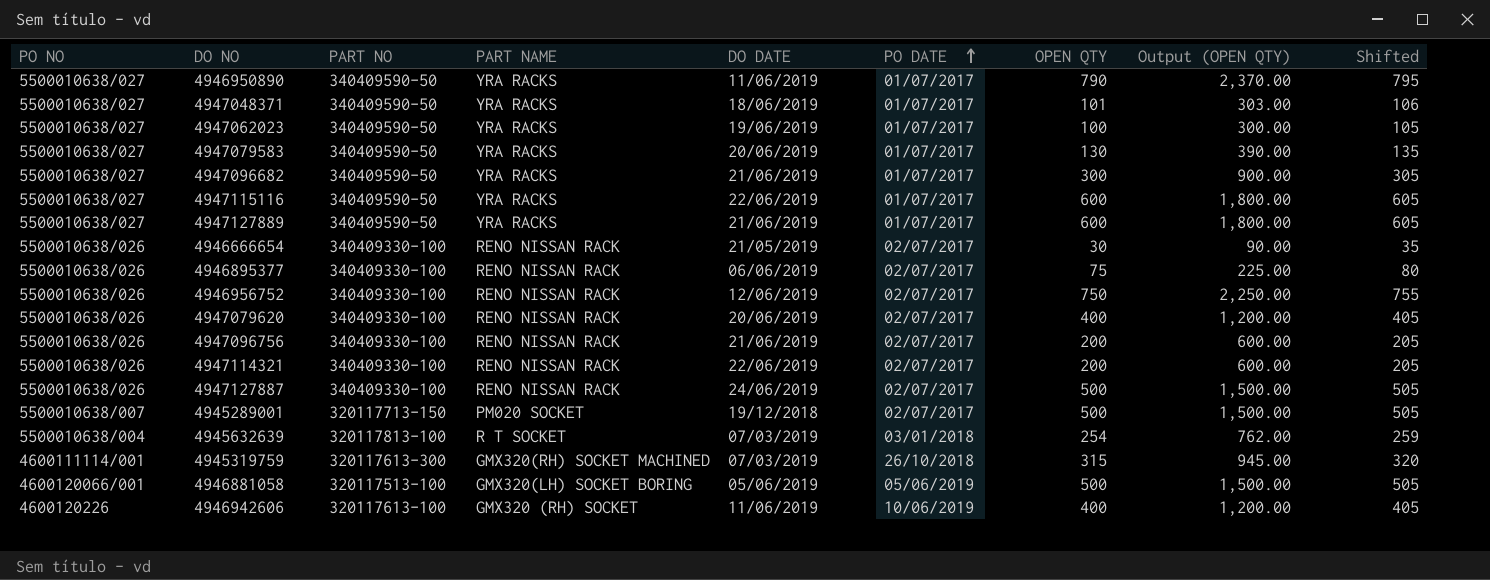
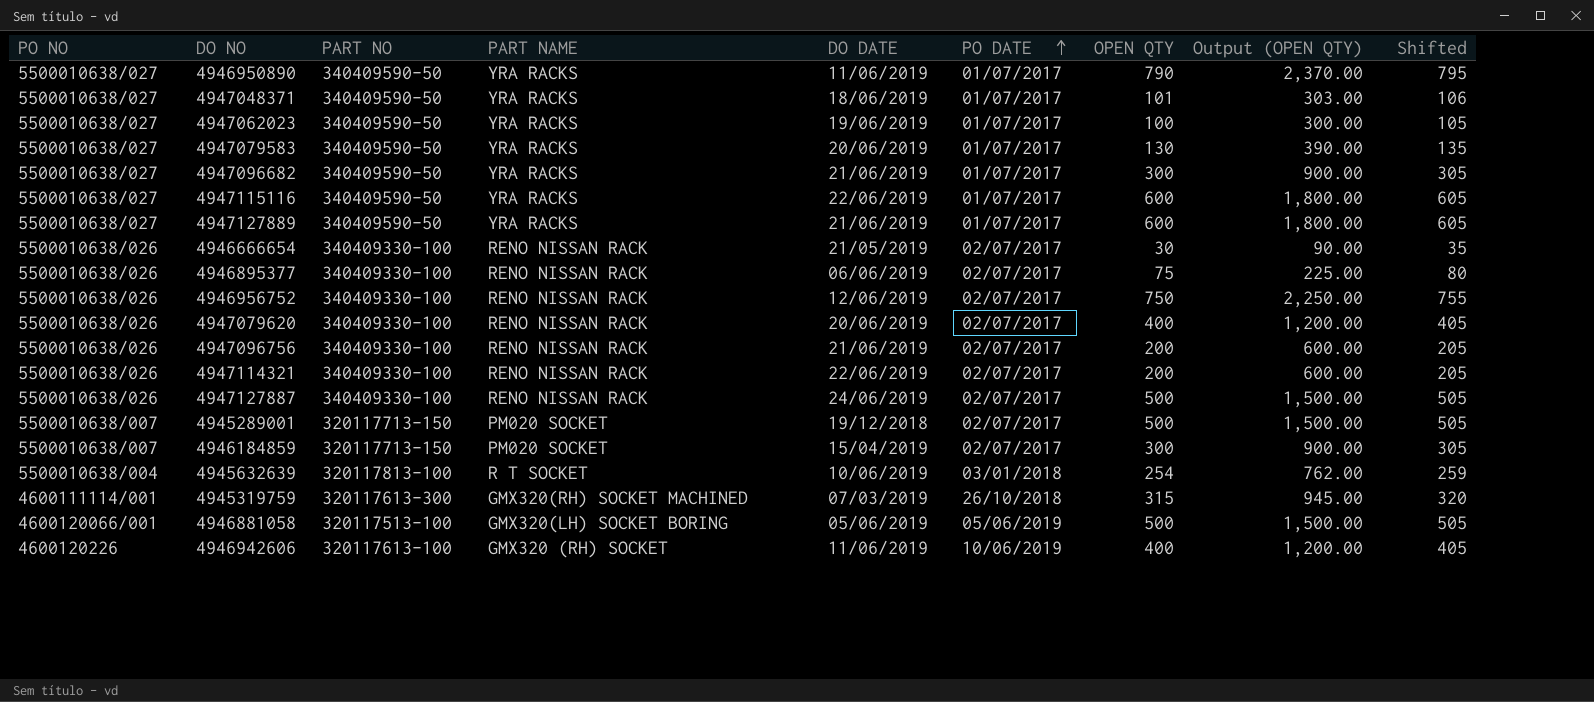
row 4946184859: none -> 5500010638/007 | 320117713-150 | PM020 SOCKET | 15/04/2019 | 02/07/2017 | 300 | 900.00 | 305
4945632639 | DO DATE: 07/03/2019 -> 10/06/2019

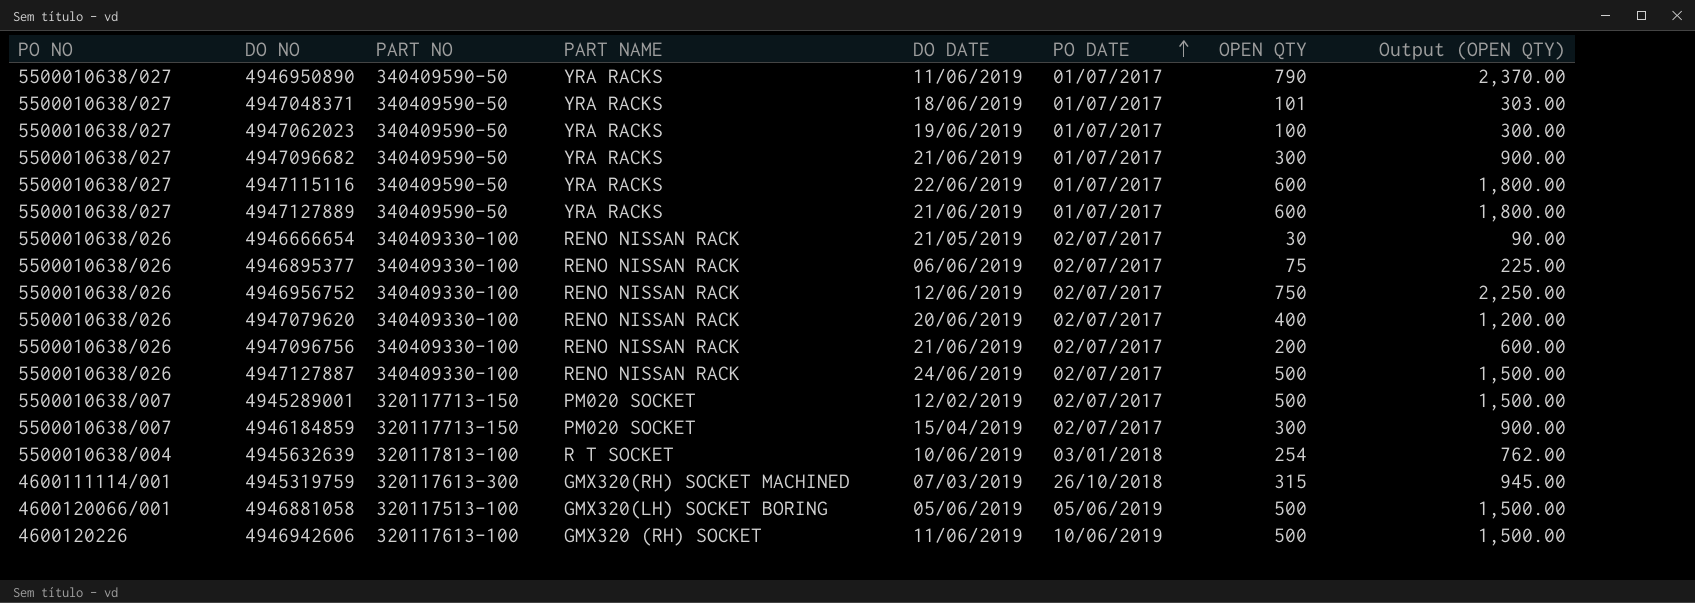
column Shifted | formula: [OPEN QTY] + 5 -> none
row 4947079583: 5500010638/027 | 340409590-50 | YRA RACKS | 20/06/2019 | 01/07/2017 | 130 | 390.00 | 135 -> none
row 4947114321: 5500010638/026 | 340409330-100 | RENO NISSAN RACK | 22/06/2019 | 02/07/2017 | 200 | 600.00 | 205 -> none
4945289001 | DO DATE: 19/12/2018 -> 12/02/2019
4946942606 | OPEN QTY: 400 -> 500
4946942606 | Output (OPEN QTY): 1,200.00 -> 1,500.00

